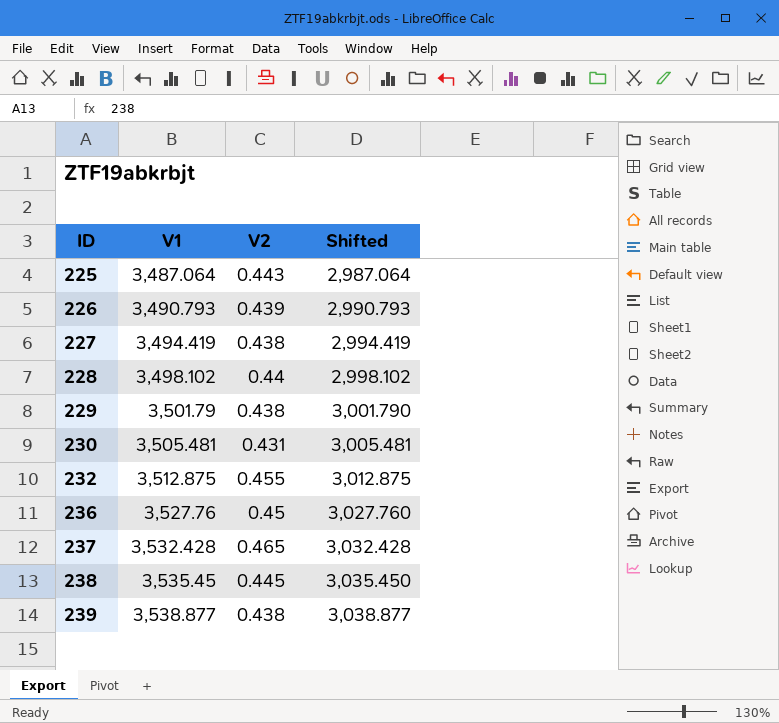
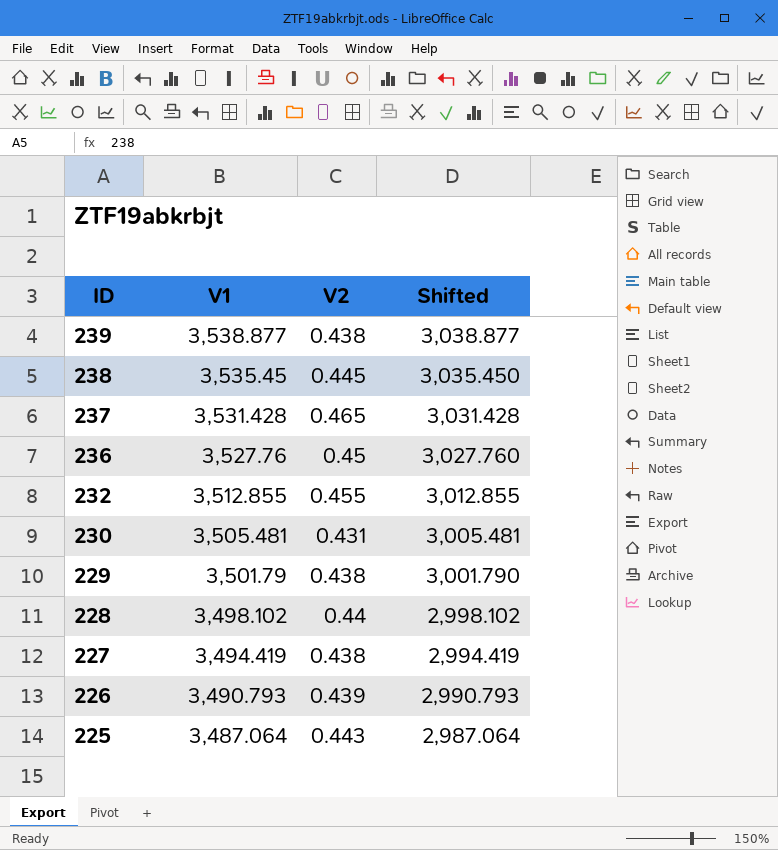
row order: ID ascending -> ID descending
237 | V1: 3,532.428 -> 3,531.428
237 | Shifted: 3,032.428 -> 3,031.428
232 | V1: 3,512.875 -> 3,512.855
232 | Shifted: 3,012.875 -> 3,012.855

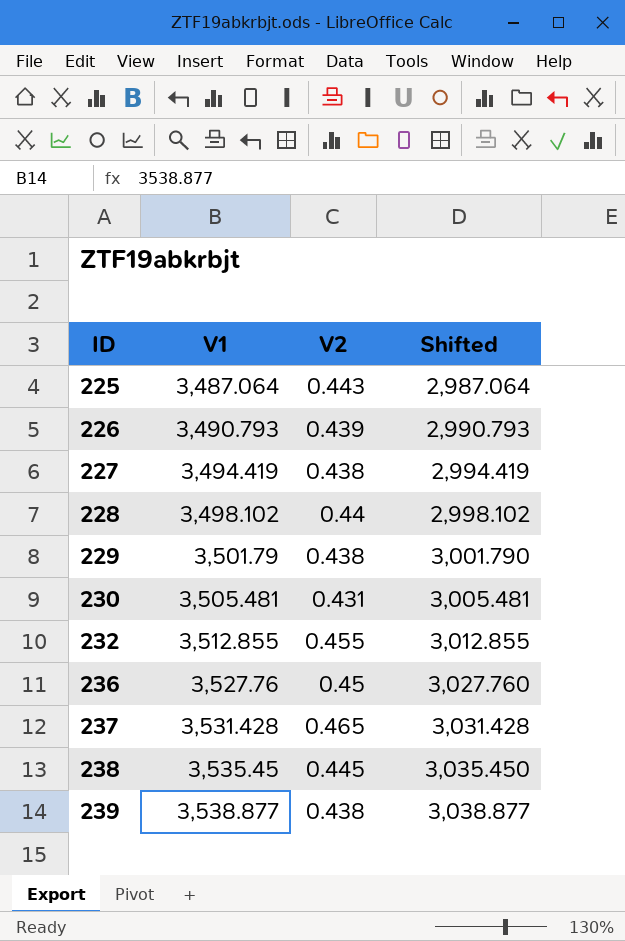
row order: ID descending -> ID ascending

